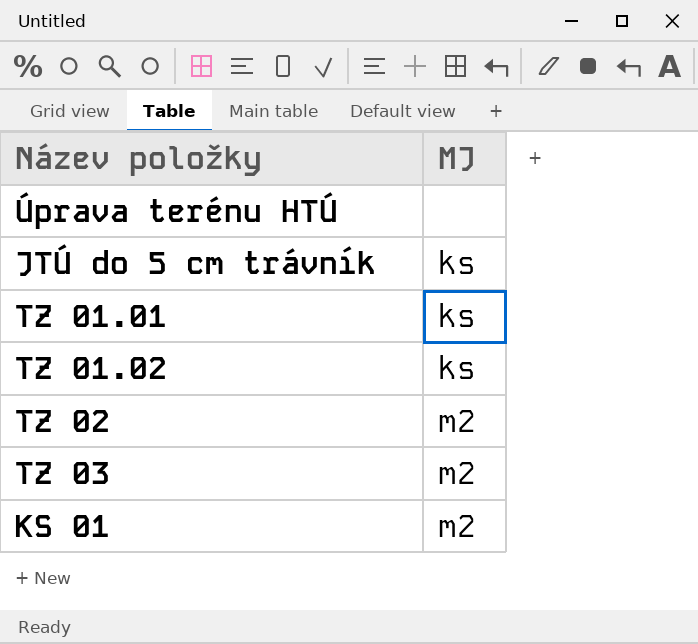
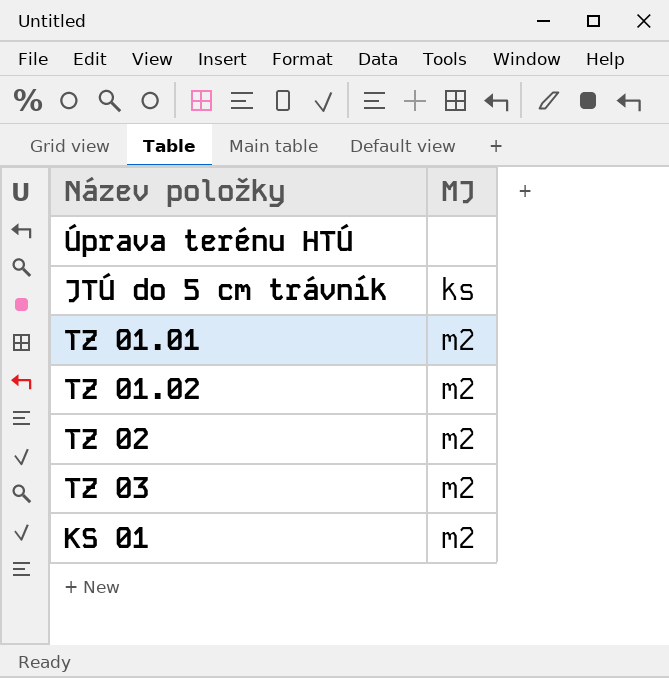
TZ 01.01 | MJ: ks -> m2
TZ 01.02 | MJ: ks -> m2

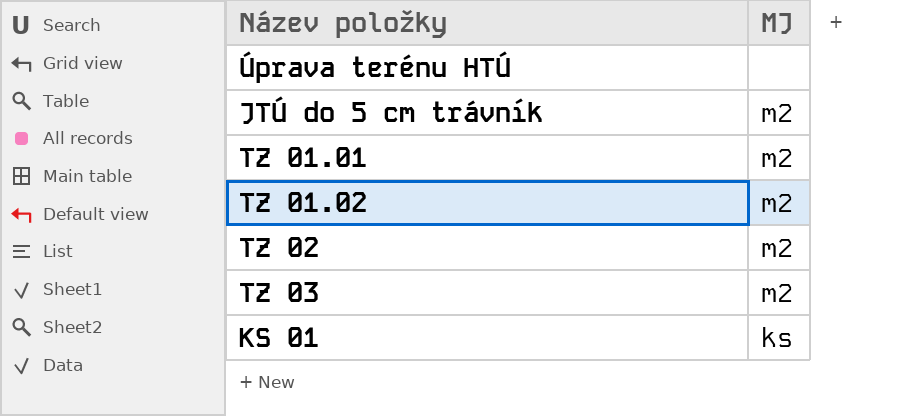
JTÚ do 5 cm trávník | MJ: ks -> m2
KS 01 | MJ: m2 -> ks

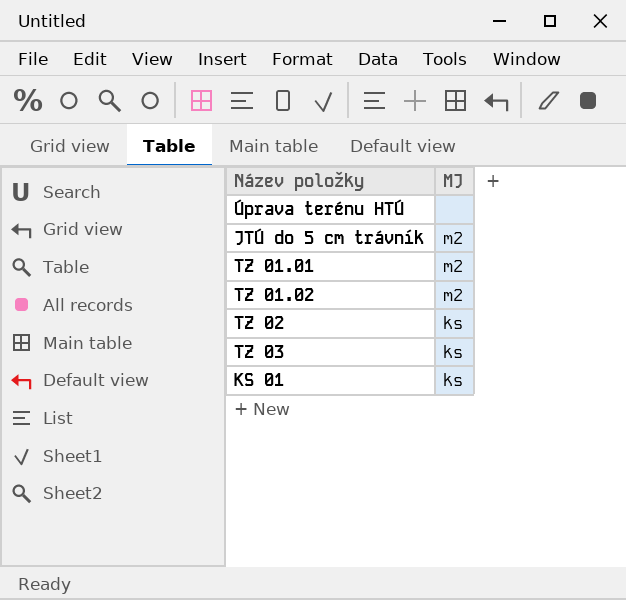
TZ 02 | MJ: m2 -> ks
TZ 03 | MJ: m2 -> ks

